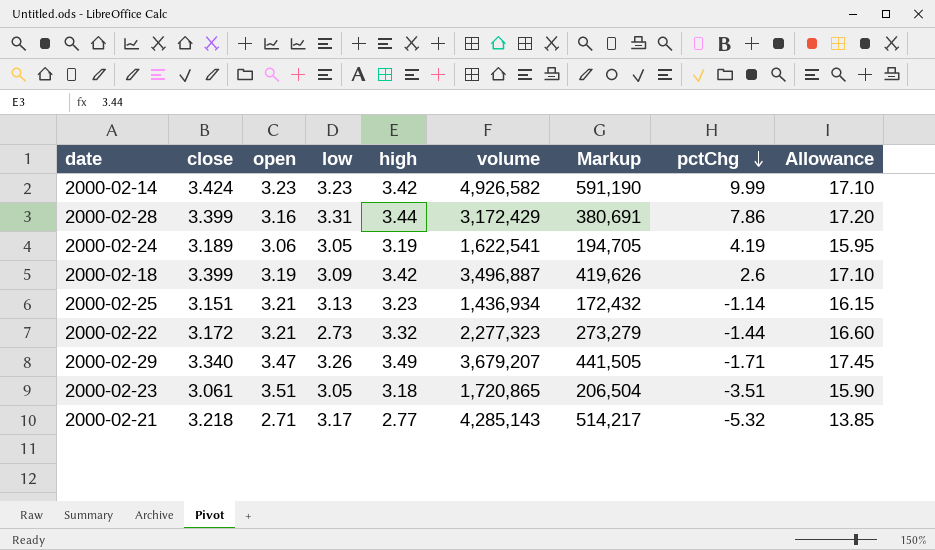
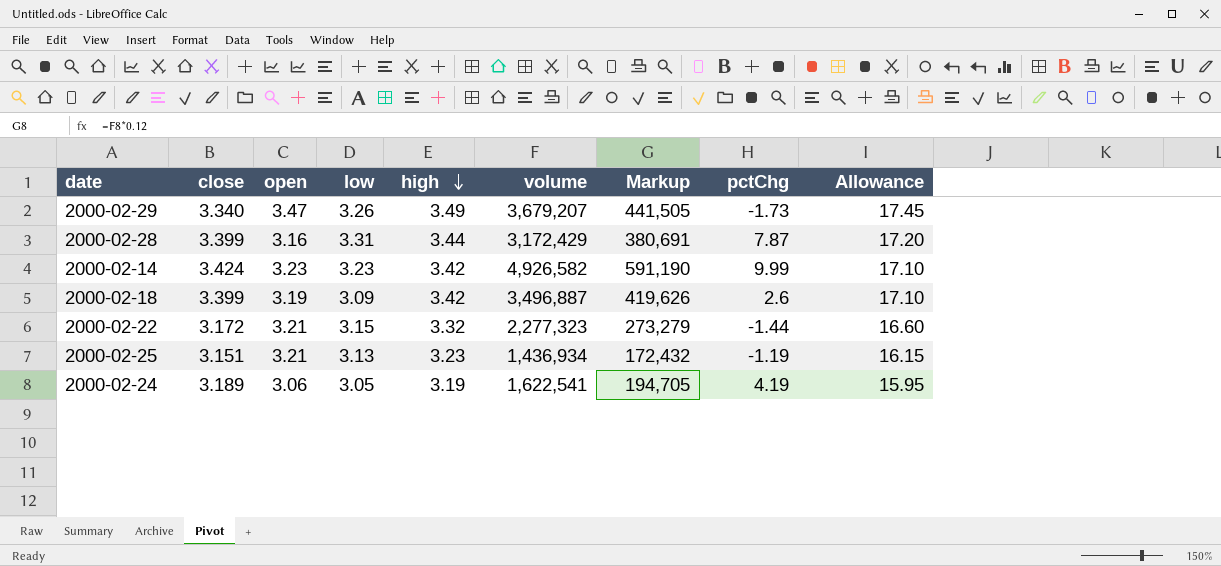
row order: pctChg descending -> high descending
row 2000-02-23: 3.061 | 3.51 | 3.05 | 3.18 | 1,720,865 | 206,504 | -3.51 | 15.90 -> none
row 2000-02-21: 3.218 | 2.71 | 3.17 | 2.77 | 4,285,143 | 514,217 | -5.32 | 13.85 -> none
2000-02-29 | pctChg: -1.71 -> -1.73
2000-02-28 | pctChg: 7.86 -> 7.87
2000-02-22 | low: 2.73 -> 3.15
2000-02-25 | pctChg: -1.14 -> -1.19

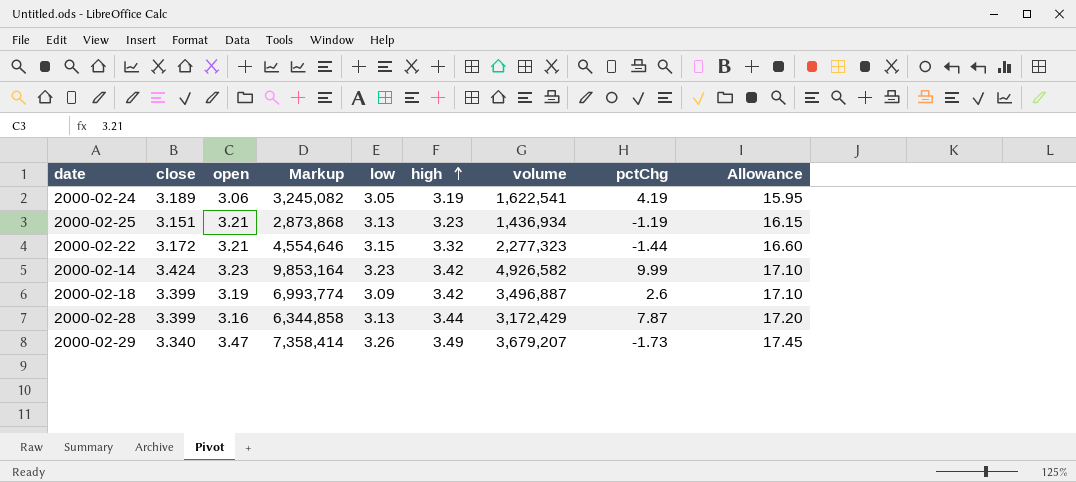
row order: high descending -> high ascending
column Markup | formula: [volume] * 0.12 -> [volume] * 2
column Markup | position: 7 -> 4
2000-02-28 | low: 3.31 -> 3.13

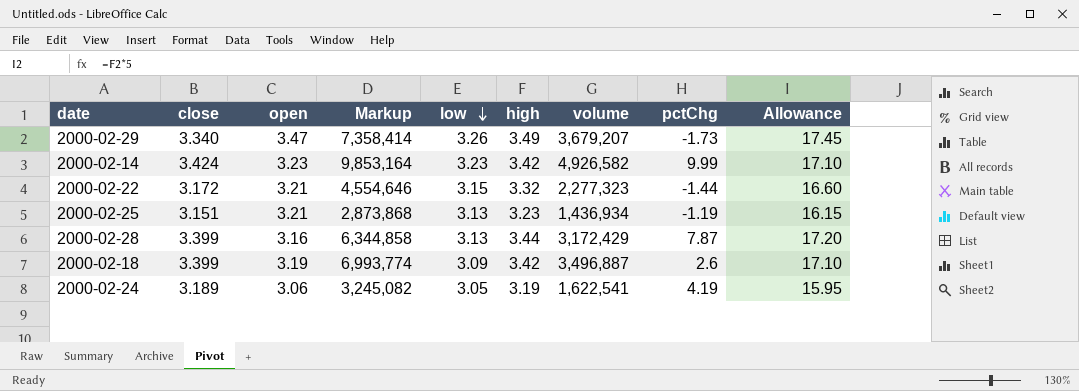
row order: high ascending -> low descending

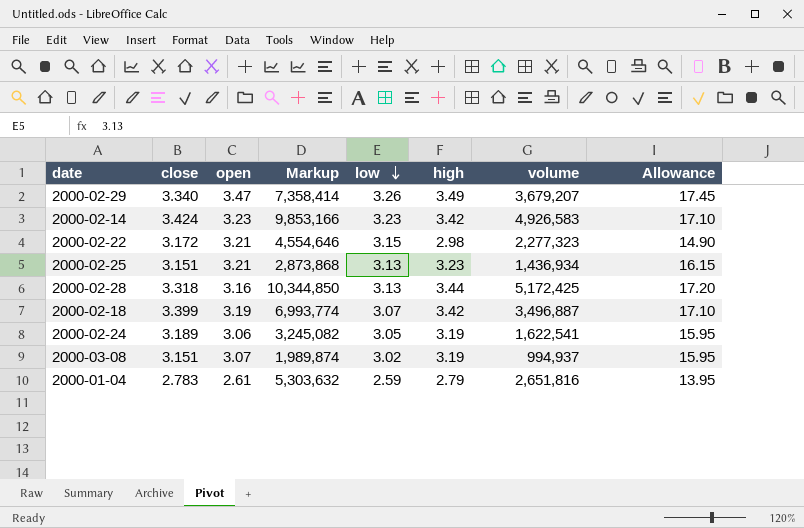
column pctChg | position: 8 -> none
2000-02-14 | Markup: 9,853,164 -> 9,853,166
2000-02-14 | volume: 4,926,582 -> 4,926,583
2000-02-22 | high: 3.32 -> 2.98
2000-02-22 | Allowance: 16.60 -> 14.90
2000-02-28 | close: 3.399 -> 3.318
2000-02-28 | Markup: 6,344,858 -> 10,344,850
2000-02-28 | volume: 3,172,429 -> 5,172,425
2000-02-18 | low: 3.09 -> 3.07
row 2000-03-08: none -> 3.151 | 3.07 | 1,989,874 | 3.02 | 3.19 | 994,937 | 15.95
row 2000-01-04: none -> 2.783 | 2.61 | 5,303,632 | 2.59 | 2.79 | 2,651,816 | 13.95

